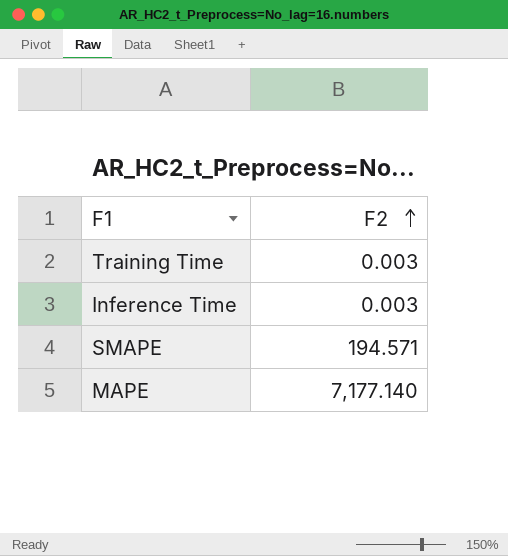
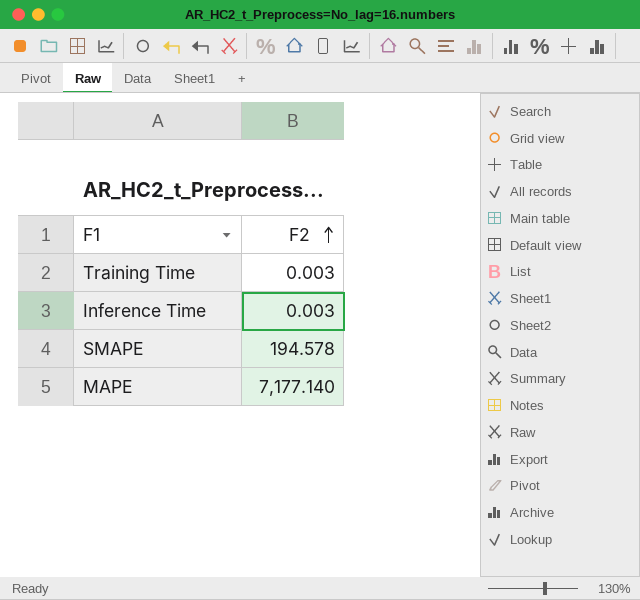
SMAPE | F2: 194.571 -> 194.578

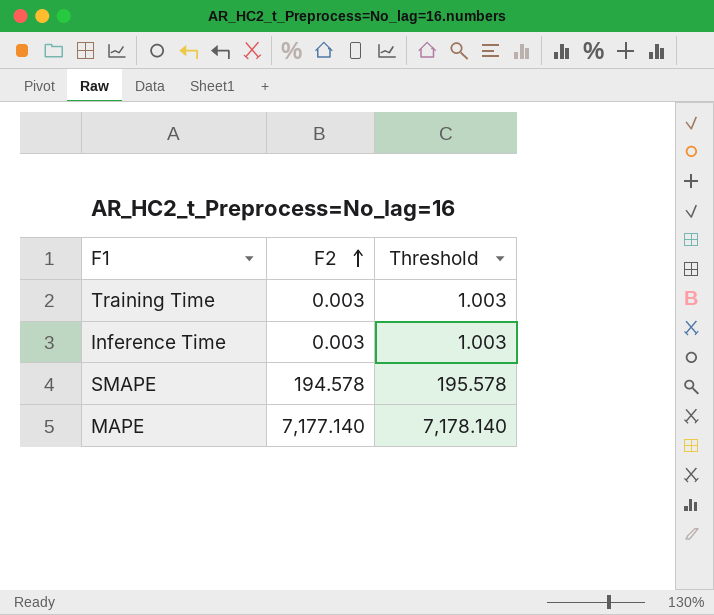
column Threshold | formula: none -> [F2] + 1

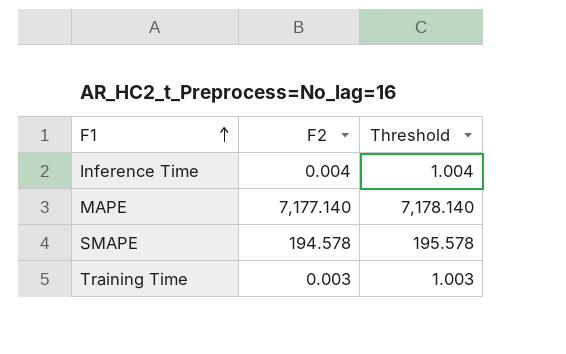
row order: F2 ascending -> F1 ascending
Inference Time | F2: 0.003 -> 0.004
Inference Time | Threshold: 1.003 -> 1.004

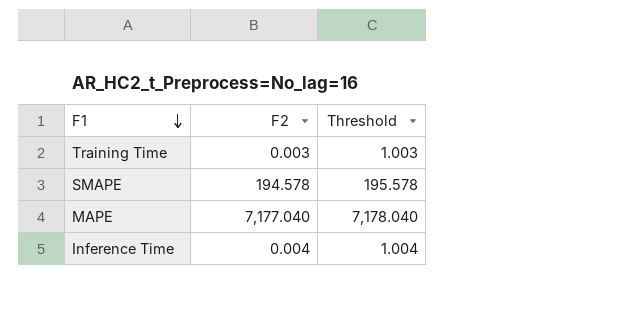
row order: F1 ascending -> F1 descending
MAPE | F2: 7,177.140 -> 7,177.040
MAPE | Threshold: 7,178.140 -> 7,178.040

